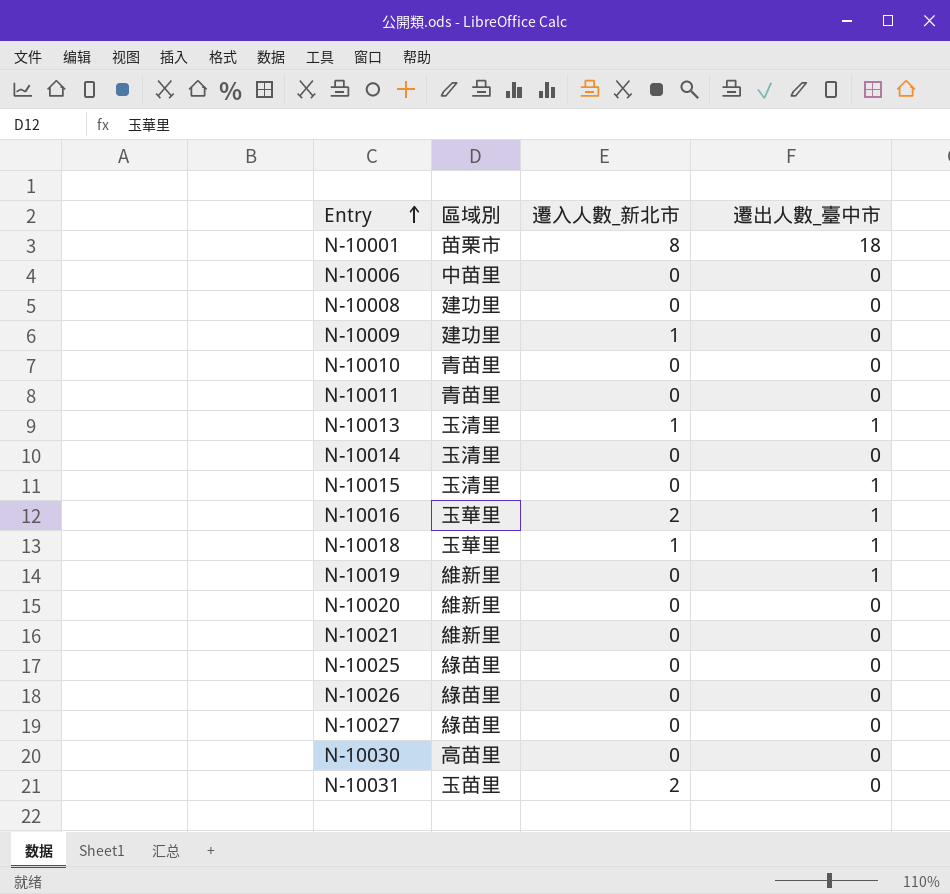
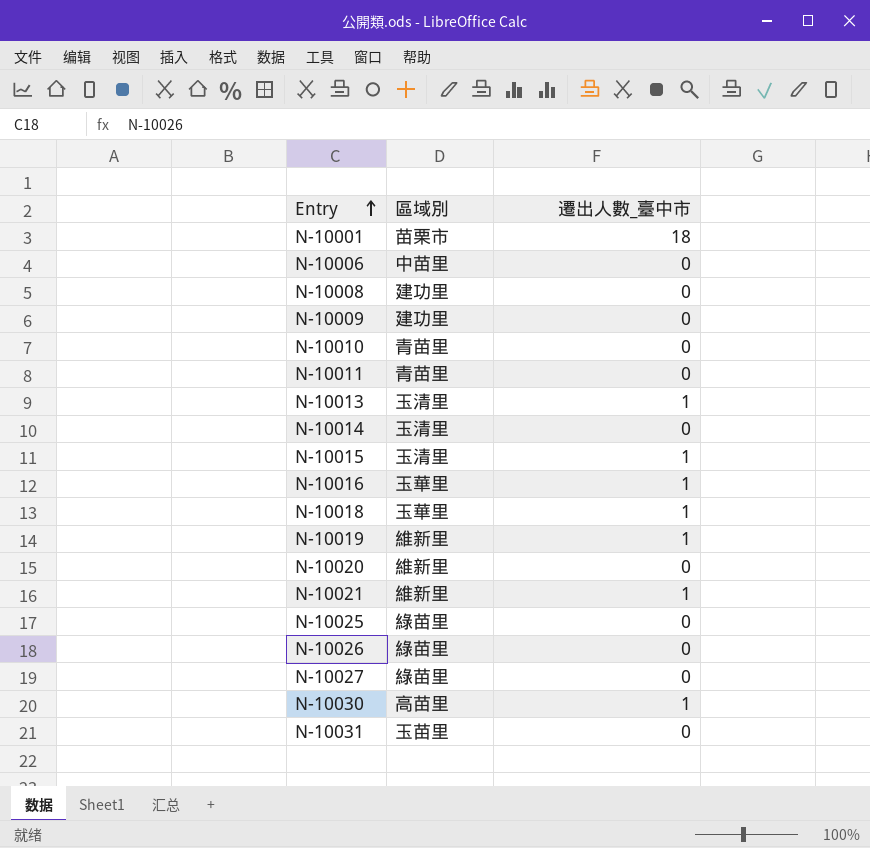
column 遷入人數_新北市 | position: 3 -> none
N-10021 | 遷出人數_臺中市: 0 -> 1
N-10030 | 遷出人數_臺中市: 0 -> 1

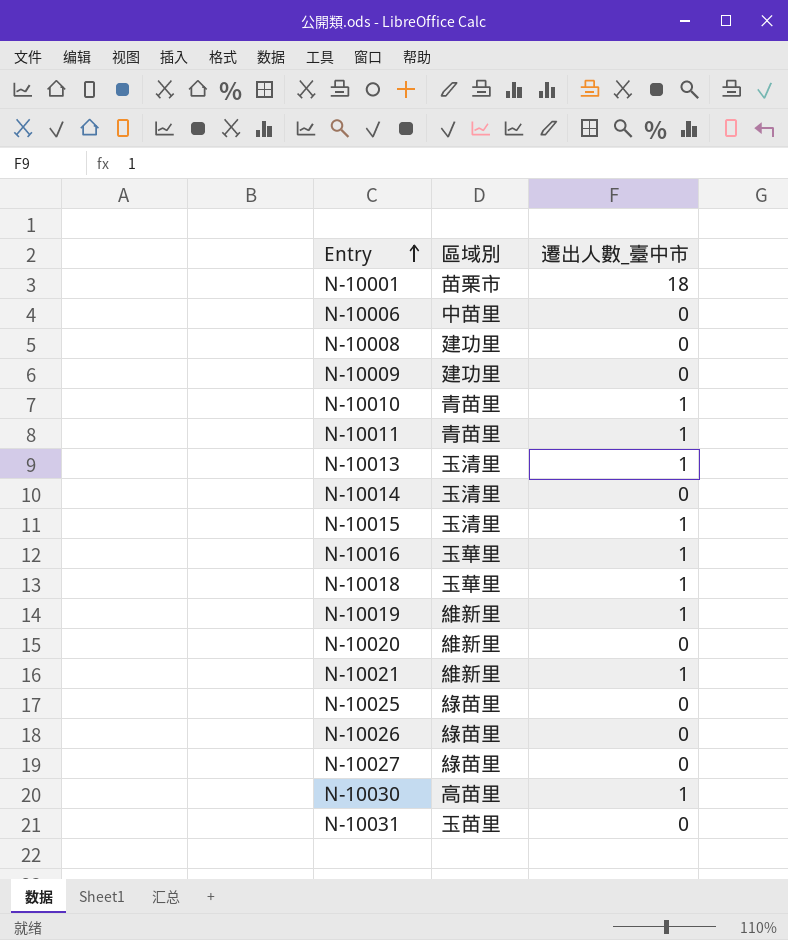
N-10010 | 遷出人數_臺中市: 0 -> 1
N-10011 | 遷出人數_臺中市: 0 -> 1

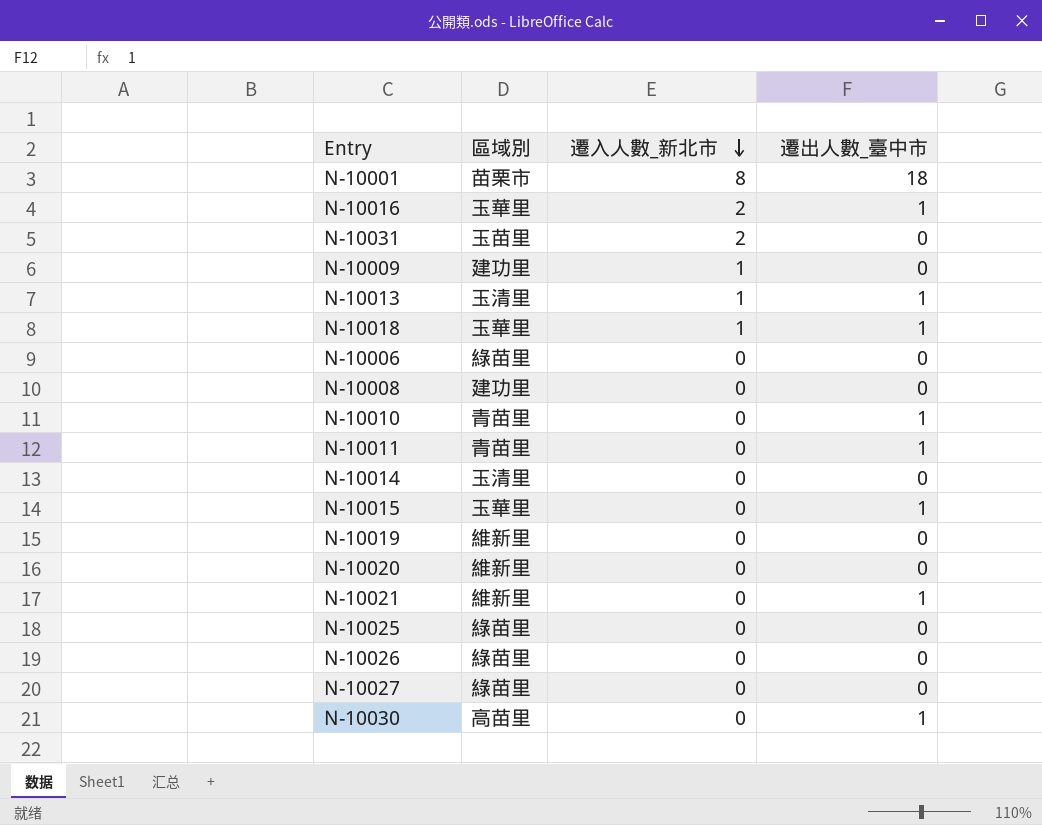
row order: Entry ascending -> 遷入人數_新北市 descending
column 遷入人數_新北市 | position: none -> 3
N-10006 | 區域別: 中苗里 -> 綠苗里
N-10015 | 區域別: 玉清里 -> 玉華里
N-10019 | 遷出人數_臺中市: 1 -> 0

